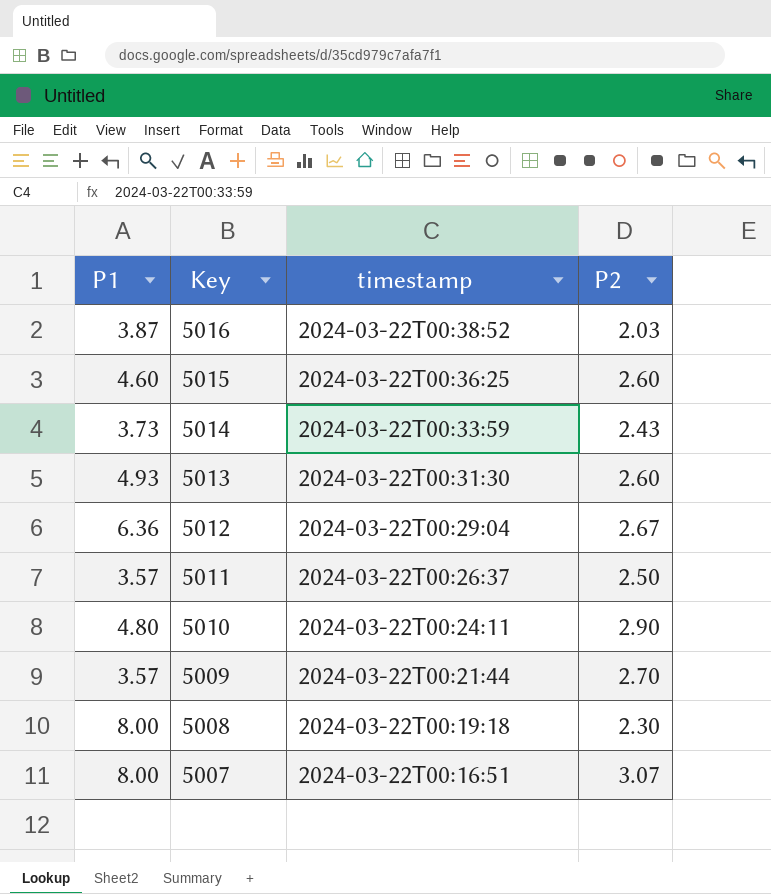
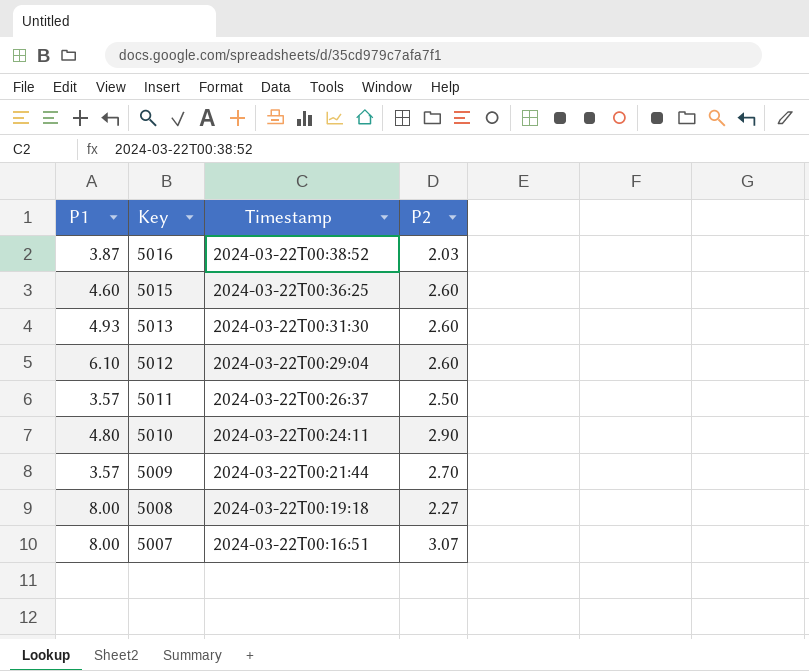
column name: timestamp -> Timestamp
row 5014: 3.73 | 2024-03-22T00:33:59 | 2.43 -> none
5012 | P1: 6.36 -> 6.10
5012 | P2: 2.67 -> 2.60
5008 | P2: 2.30 -> 2.27

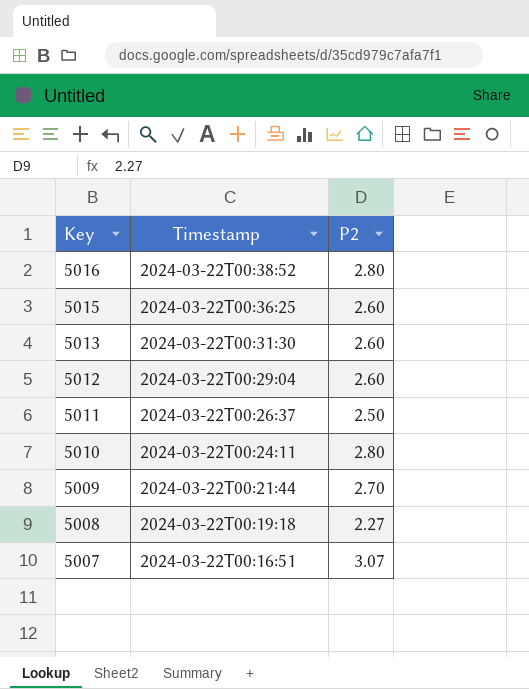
column P1 | position: 1 -> none
5016 | P2: 2.03 -> 2.80
5010 | P2: 2.90 -> 2.80

